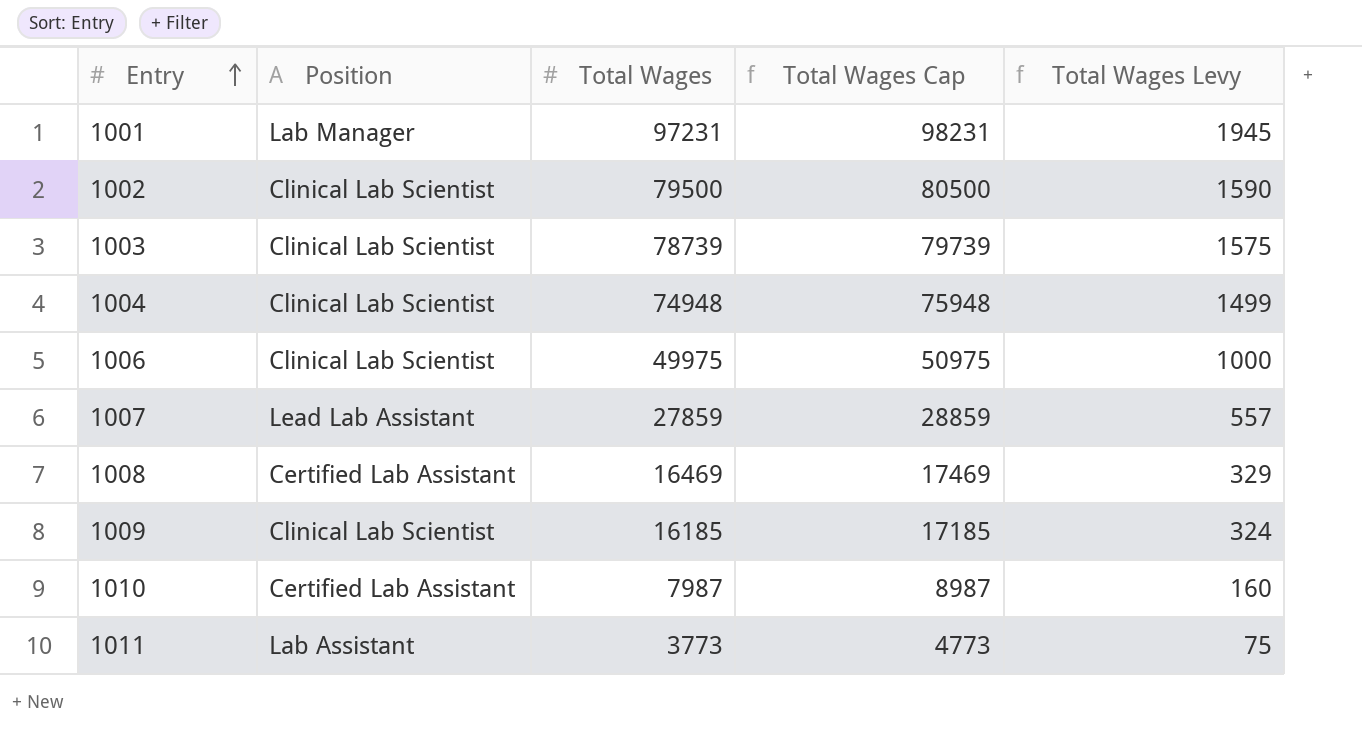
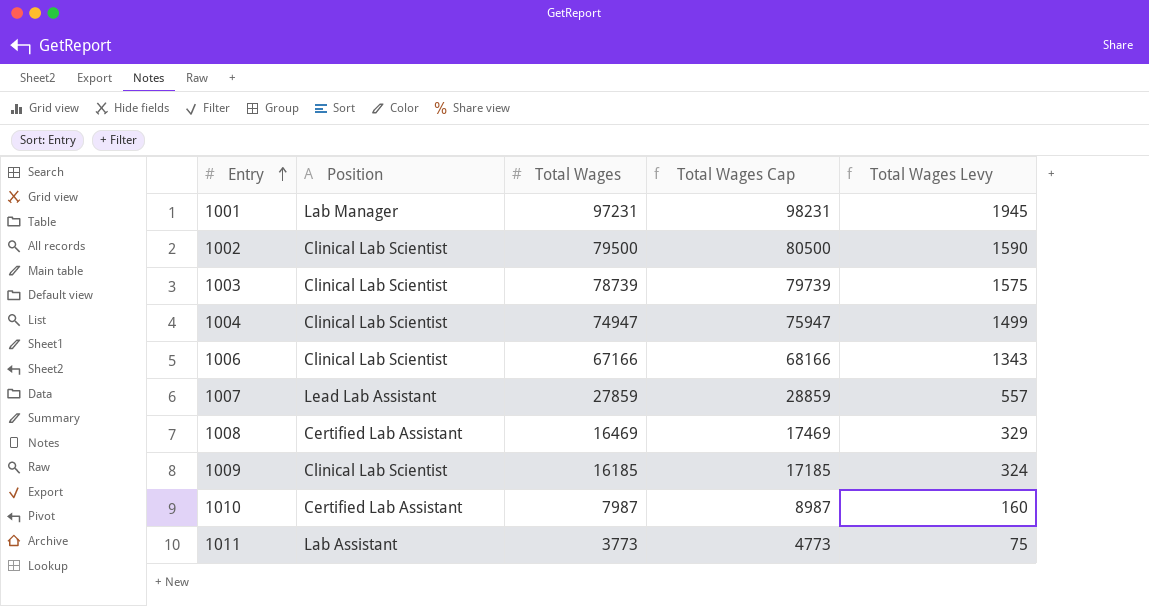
1004 | Total Wages: 74948 -> 74947
1004 | Total Wages Cap: 75948 -> 75947
1006 | Total Wages: 49975 -> 67166
1006 | Total Wages Cap: 50975 -> 68166
1006 | Total Wages Levy: 1000 -> 1343

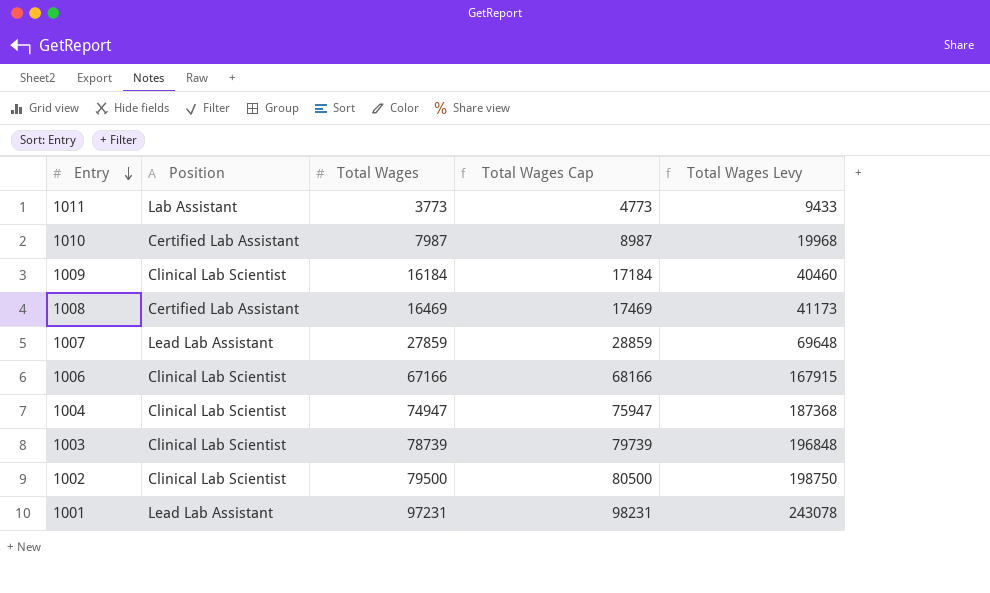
row order: Entry ascending -> Entry descending
column Total Wages Levy | formula: [Total Wages] * 0.02 -> [Total Wages] * 2.5
1009 | Total Wages: 16185 -> 16184
1009 | Total Wages Cap: 17185 -> 17184
1001 | Position: Lab Manager -> Lead Lab Assistant

